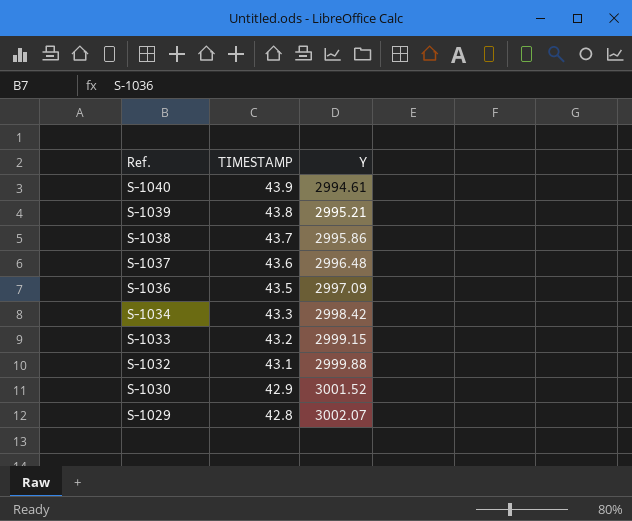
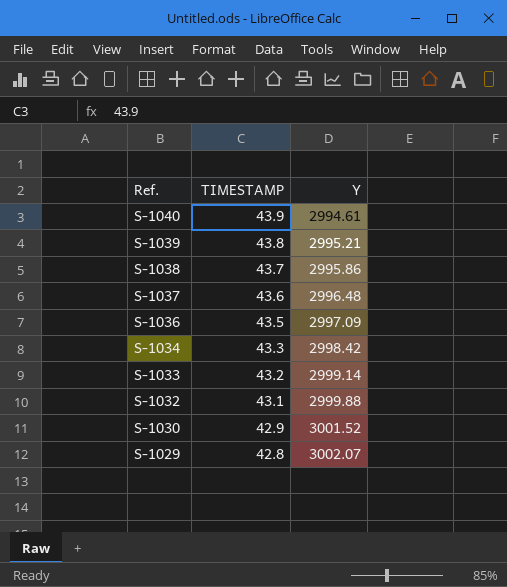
S-1033 | Y: 2999.15 -> 2999.14

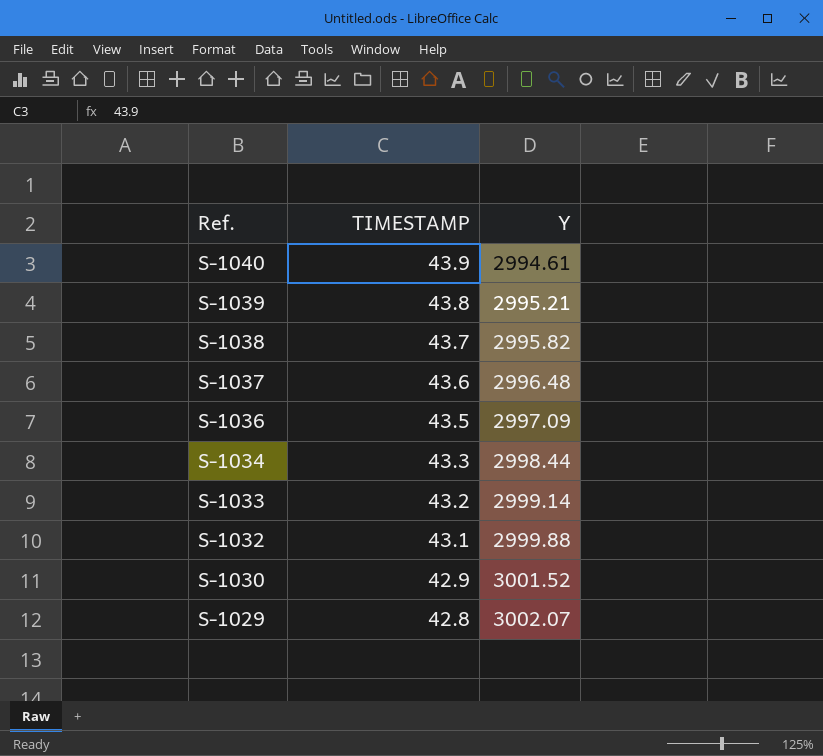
S-1038 | Y: 2995.86 -> 2995.82
S-1034 | Y: 2998.42 -> 2998.44

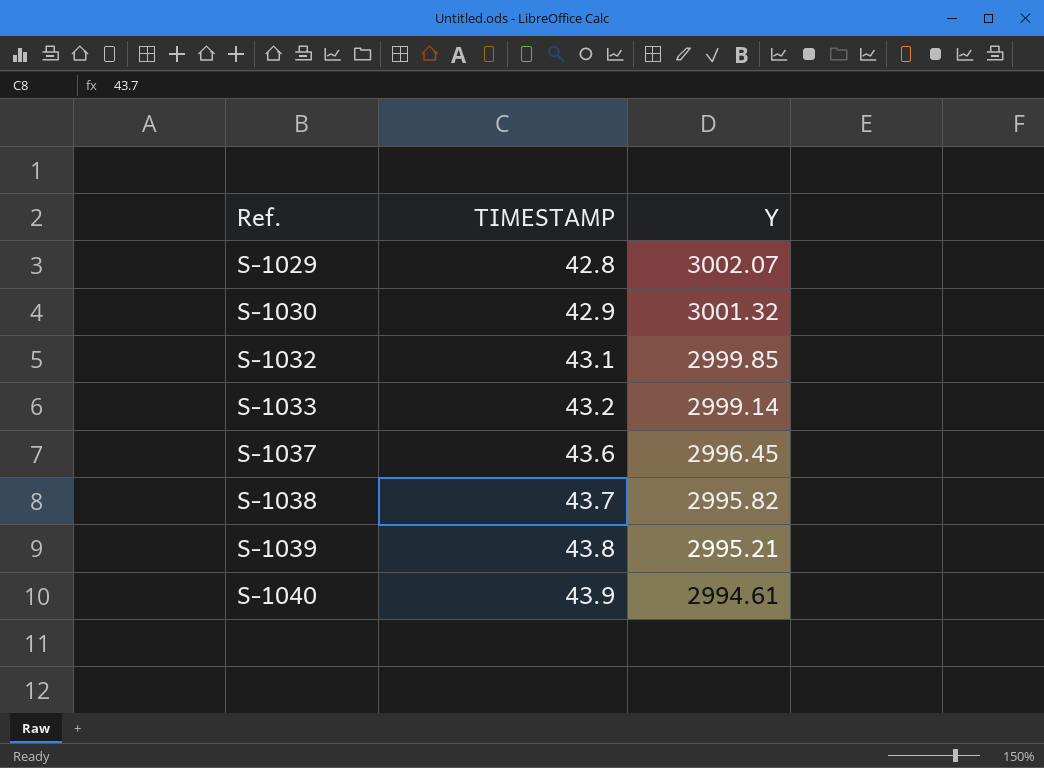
row order: Ref. descending -> Ref. ascending
row S-1036: 43.5 | 2997.09 -> none
row S-1034: 43.3 | 2998.44 -> none
S-1030 | Y: 3001.52 -> 3001.32
S-1032 | Y: 2999.88 -> 2999.85
S-1037 | Y: 2996.48 -> 2996.45

